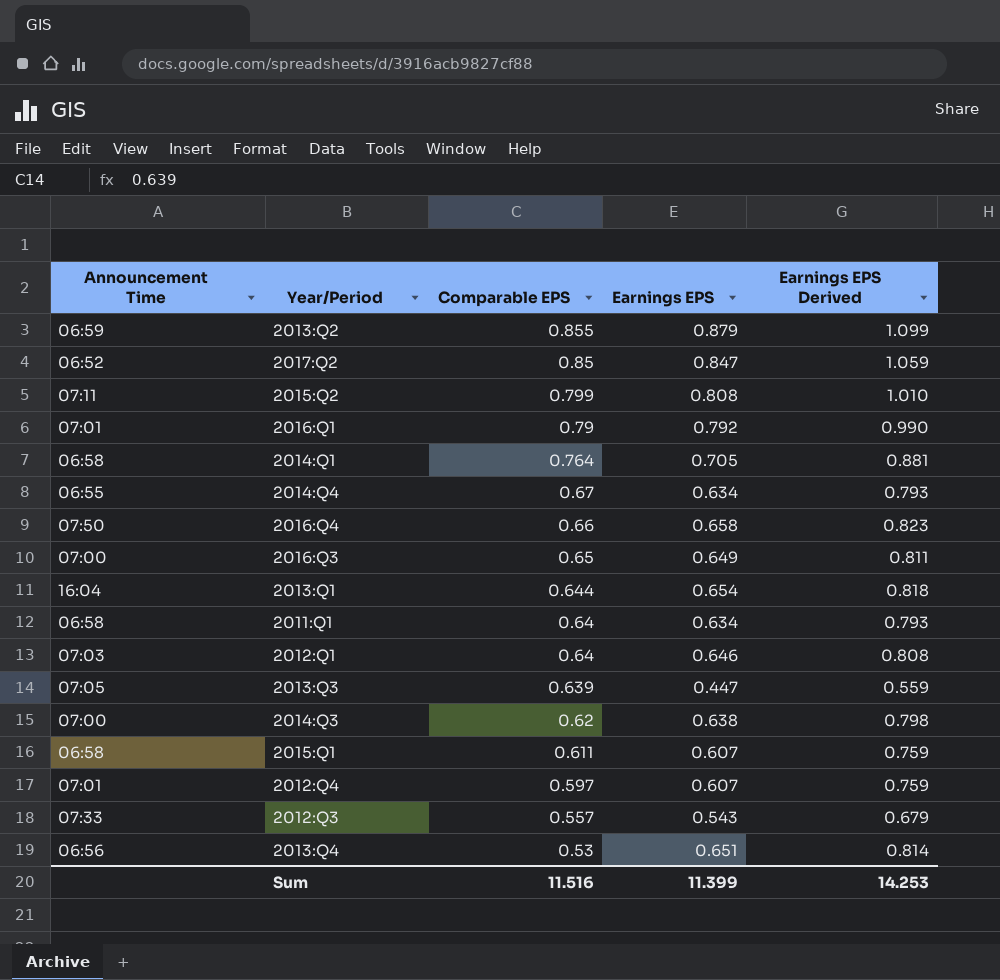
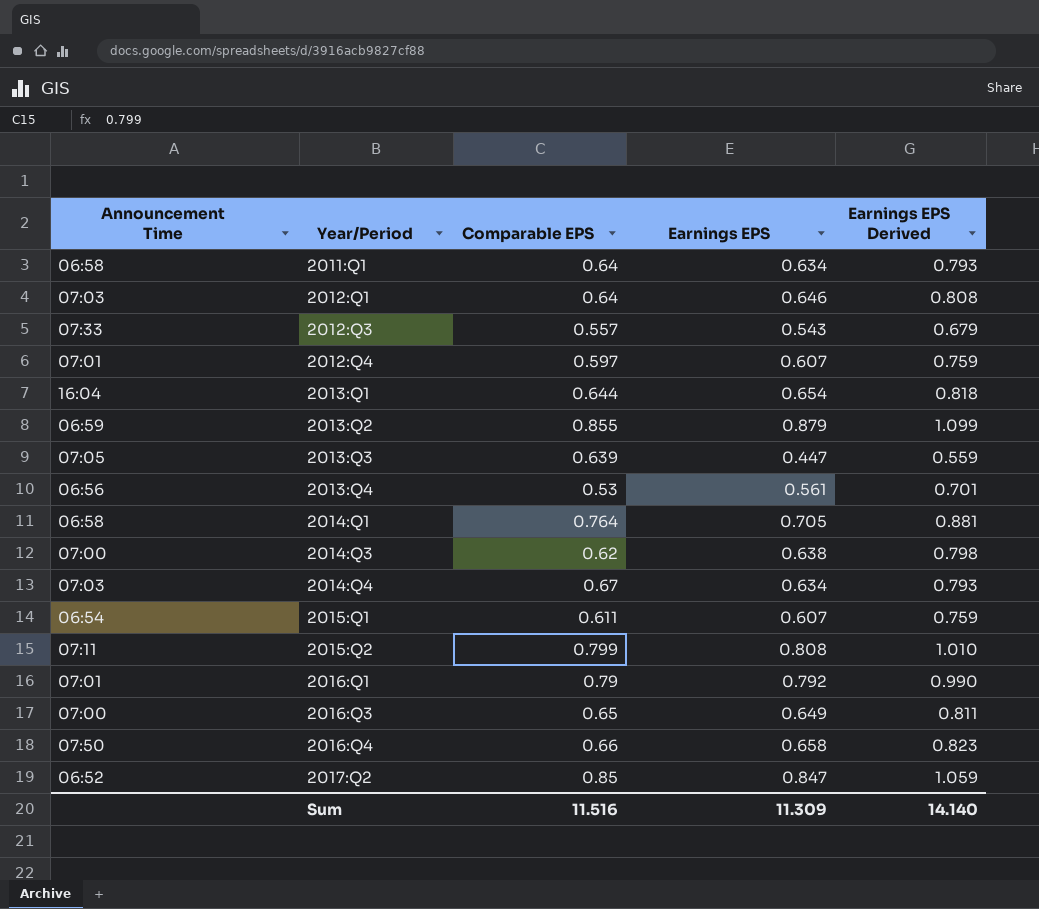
row order: Comparable EPS descending -> Year/Period ascending
2013:Q4 | Earnings EPS: 0.651 -> 0.561
2013:Q4 | Earnings EPS Derived: 0.814 -> 0.701
2014:Q4 | Announcement Time: 06:55 -> 07:03
2015:Q1 | Announcement Time: 06:58 -> 06:54
Sum | Earnings EPS: 11.399 -> 11.309
Sum | Earnings EPS Derived: 14.253 -> 14.140

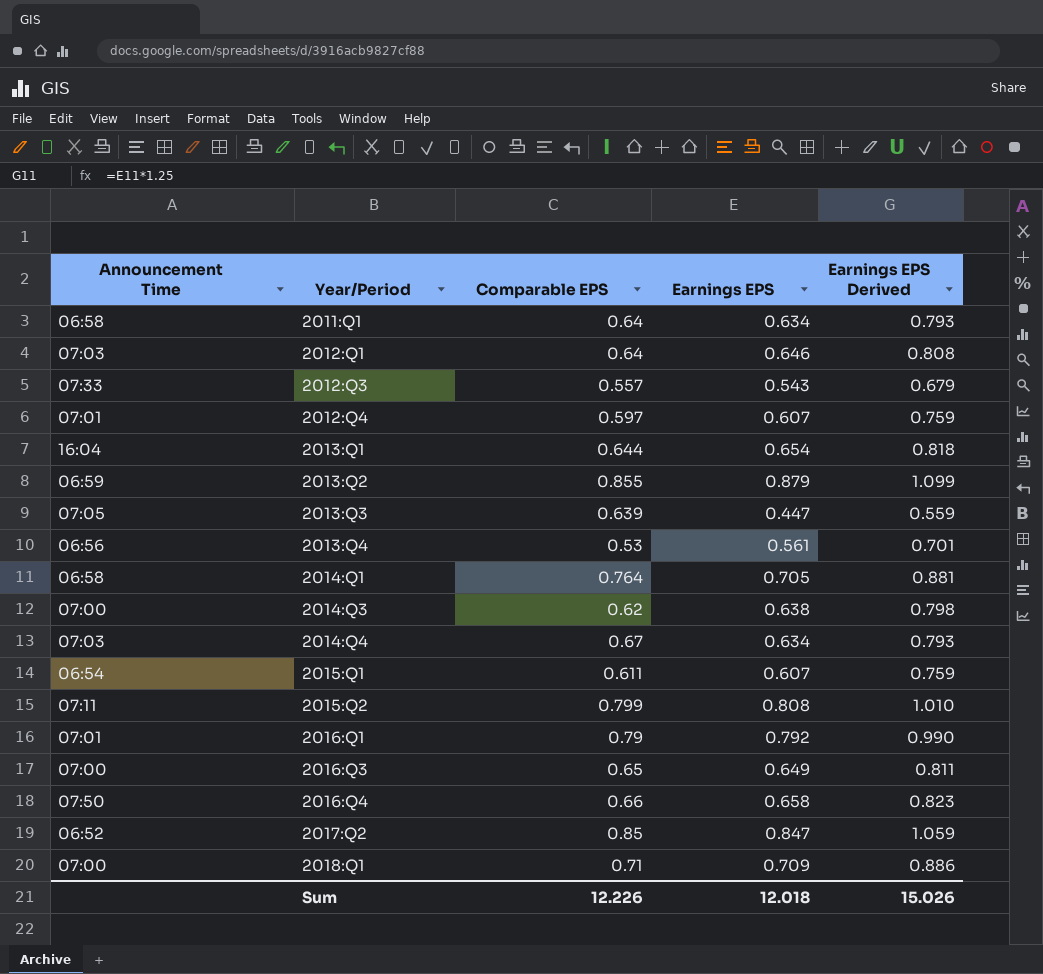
row 2018:Q1: none -> 07:00 | 0.71 | 0.709 | 0.886
Sum | Comparable EPS: 11.516 -> 12.226
Sum | Earnings EPS: 11.309 -> 12.018
Sum | Earnings EPS Derived: 14.140 -> 15.026

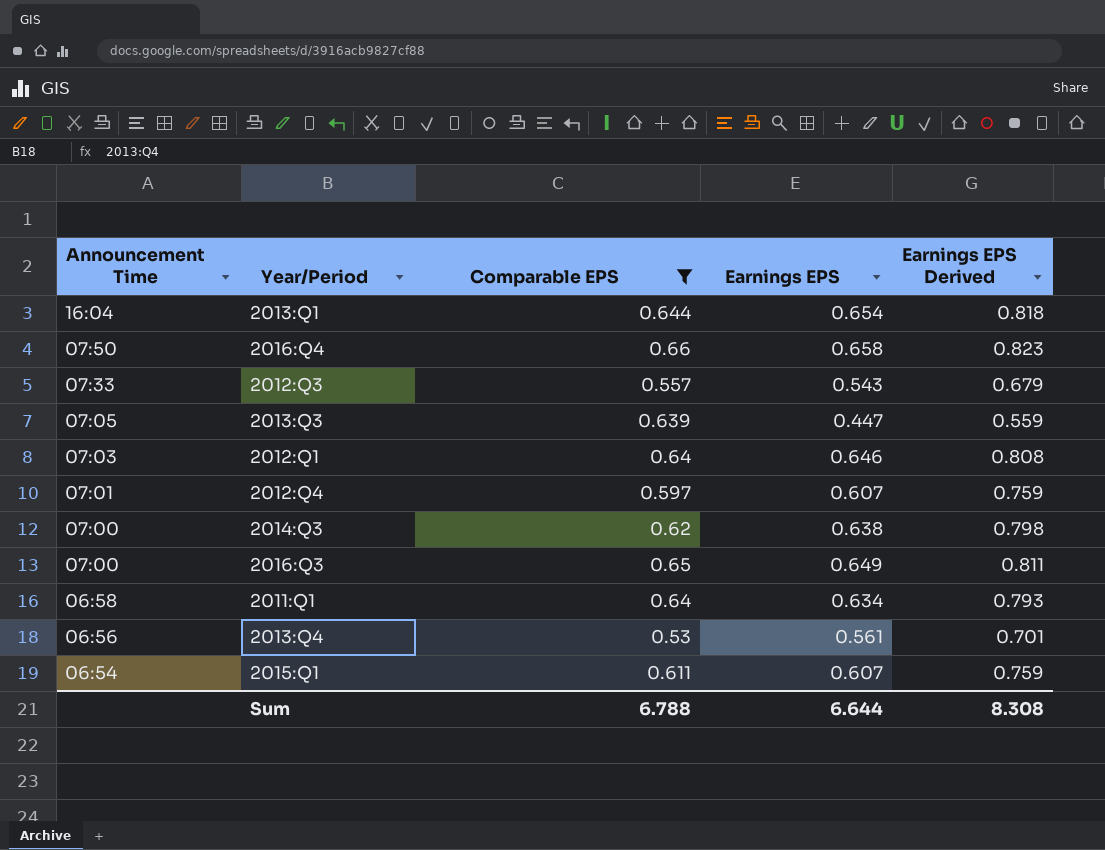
filter: none -> Comparable EPS <= 0.66
row order: Year/Period ascending -> Announcement Time descending
Sum | Comparable EPS: 12.226 -> 6.788
Sum | Earnings EPS: 12.018 -> 6.644
Sum | Earnings EPS Derived: 15.026 -> 8.308

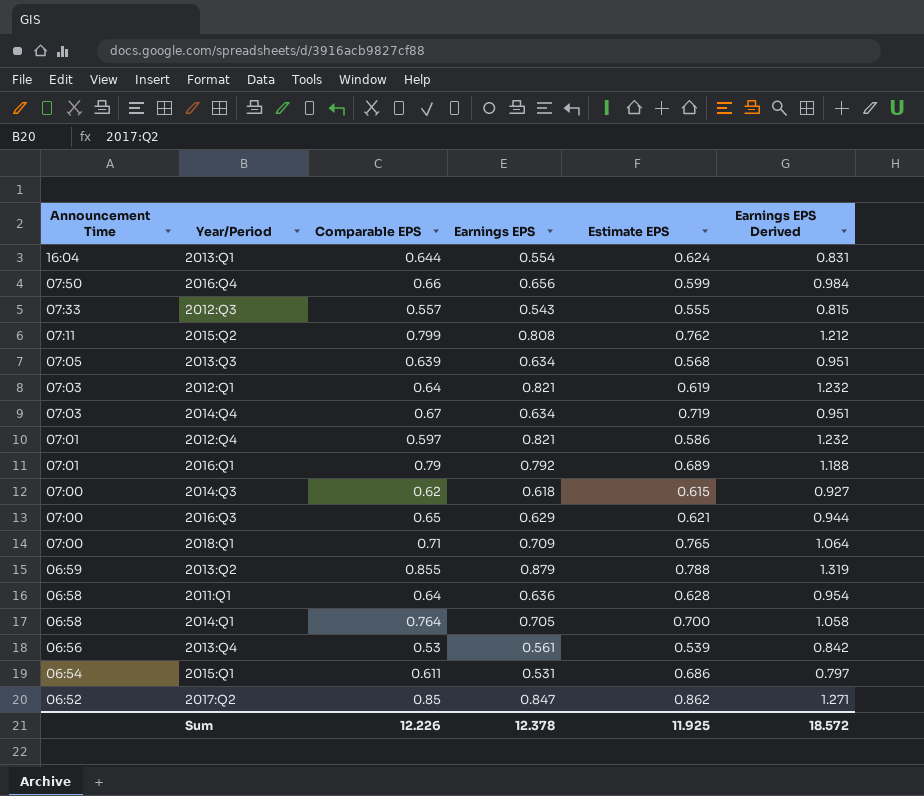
filter: Comparable EPS <= 0.66 -> none
column Estimate EPS | position: none -> 5
column Earnings EPS Derived | formula: [Earnings EPS] * 1.25 -> [Earnings EPS] * 1.5
2013:Q1 | Earnings EPS: 0.654 -> 0.554
2016:Q4 | Earnings EPS: 0.658 -> 0.656
2013:Q3 | Earnings EPS: 0.447 -> 0.634
2012:Q1 | Earnings EPS: 0.646 -> 0.821
2012:Q4 | Earnings EPS: 0.607 -> 0.821
2014:Q3 | Earnings EPS: 0.638 -> 0.618
2016:Q3 | Earnings EPS: 0.649 -> 0.629
2011:Q1 | Earnings EPS: 0.634 -> 0.636
2015:Q1 | Earnings EPS: 0.607 -> 0.531
Sum | Comparable EPS: 6.788 -> 12.226
Sum | Earnings EPS: 6.644 -> 12.378
Sum | Earnings EPS Derived: 8.308 -> 18.572

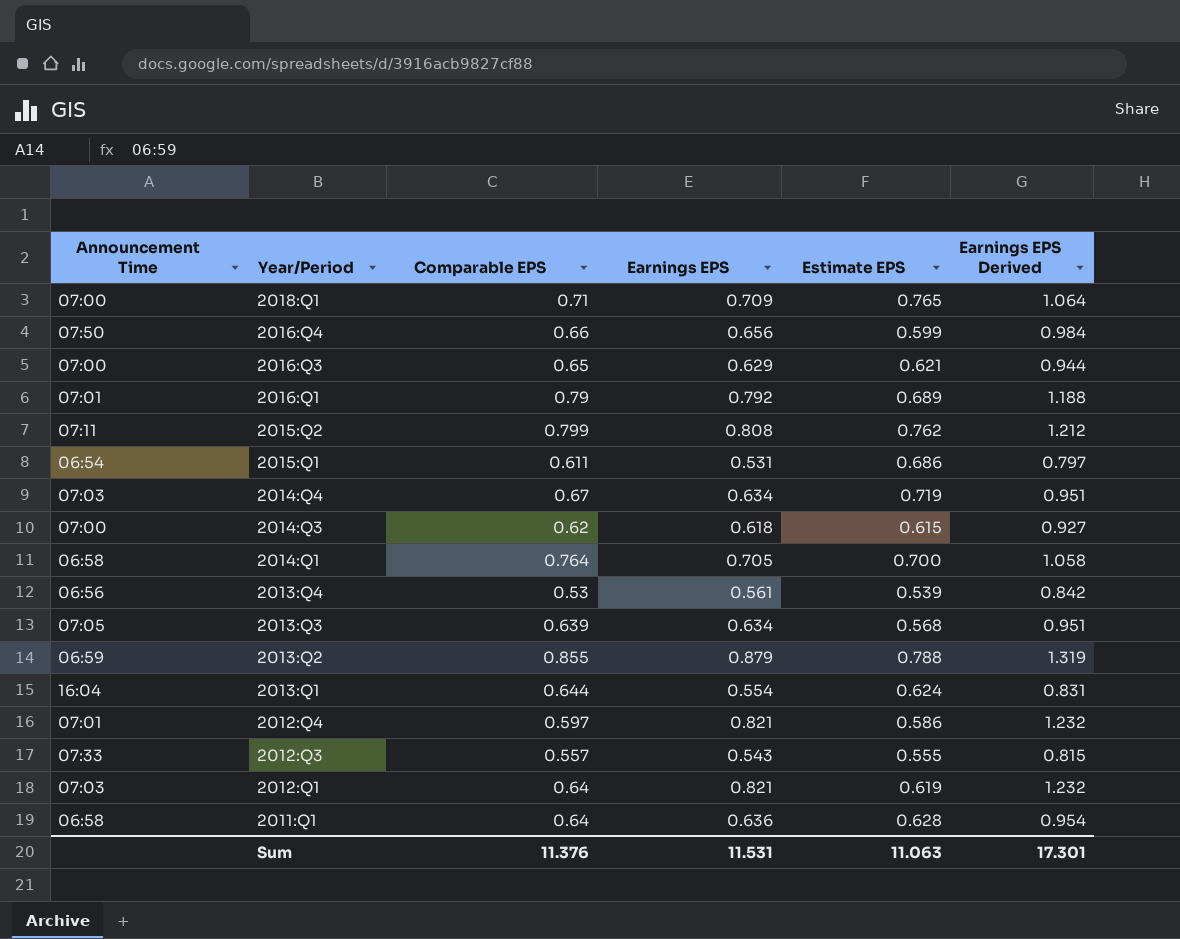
row order: Announcement Time descending -> Year/Period descending
row 2017:Q2: 06:52 | 0.85 | 0.847 | 0.862 | 1.271 -> none
Sum | Comparable EPS: 12.226 -> 11.376
Sum | Earnings EPS: 12.378 -> 11.531
Sum | Estimate EPS: 11.925 -> 11.063
Sum | Earnings EPS Derived: 18.572 -> 17.301

